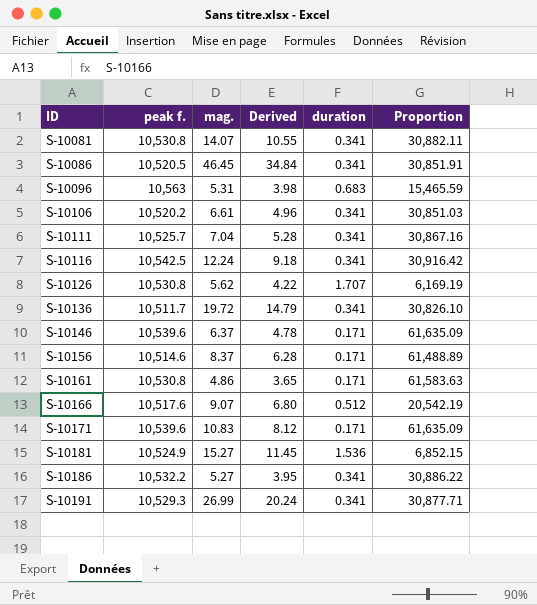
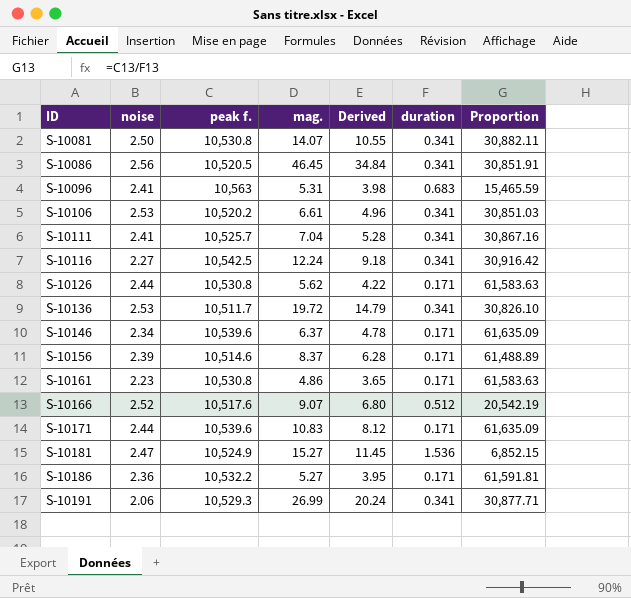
column noise | position: none -> 2
S-10126 | duration: 1.707 -> 0.171
S-10126 | Proportion: 6,169.19 -> 61,583.63
S-10186 | duration: 0.341 -> 0.171
S-10186 | Proportion: 30,886.22 -> 61,591.81

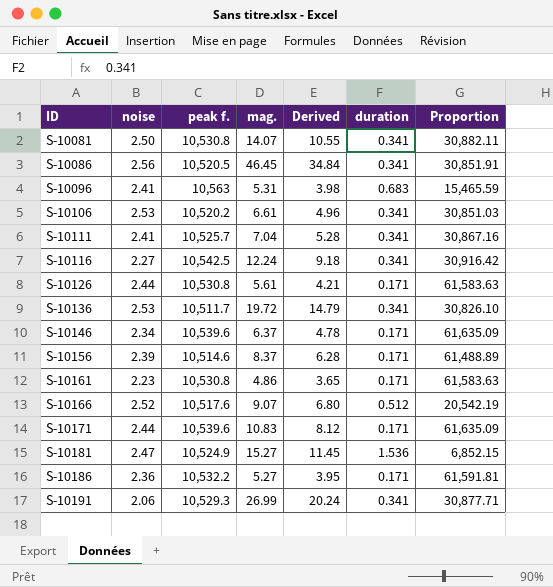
S-10126 | mag.: 5.62 -> 5.61
S-10126 | Derived: 4.22 -> 4.21

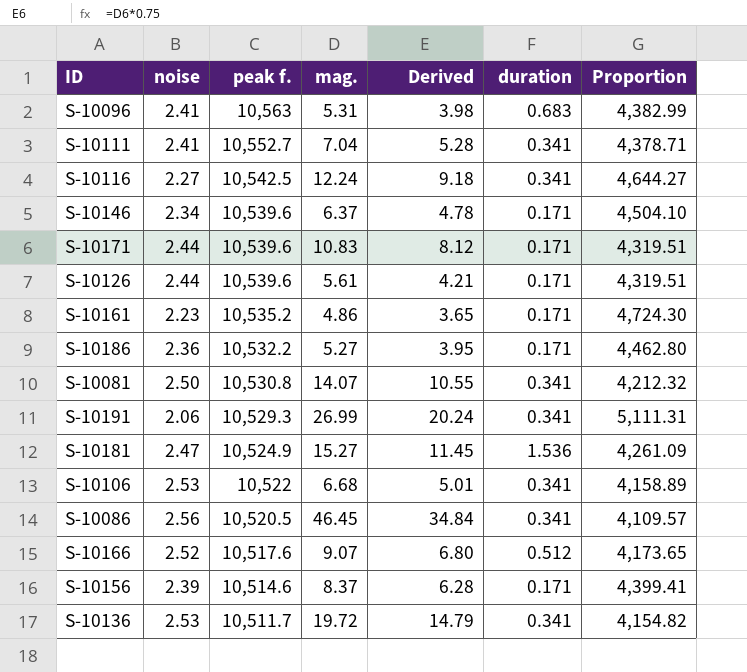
row order: ID ascending -> peak f. descending
column Proportion | formula: [peak f.] / [duration] -> [peak f.] / [noise]
S-10111 | peak f.: 10,525.7 -> 10,552.7
S-10126 | peak f.: 10,530.8 -> 10,539.6
S-10161 | peak f.: 10,530.8 -> 10,535.2
S-10106 | peak f.: 10,520.2 -> 10,522
S-10106 | mag.: 6.61 -> 6.68
S-10106 | Derived: 4.96 -> 5.01

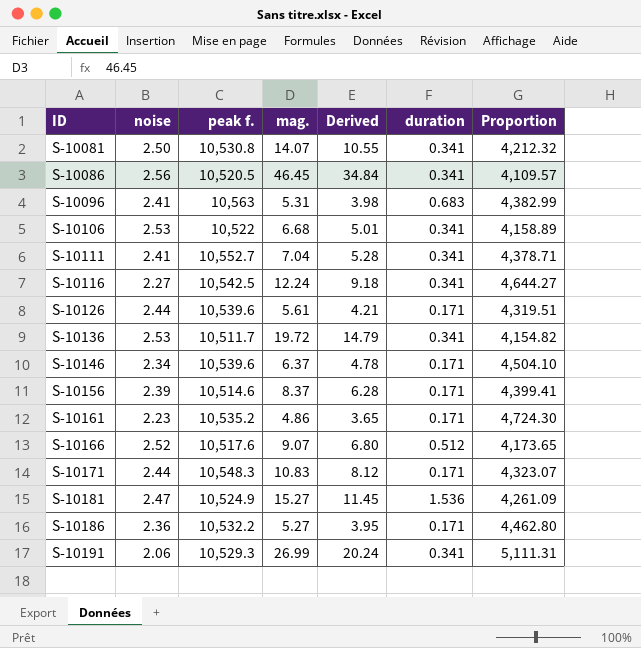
row order: peak f. descending -> ID ascending
S-10171 | peak f.: 10,539.6 -> 10,548.3
S-10171 | Proportion: 4,319.51 -> 4,323.07

